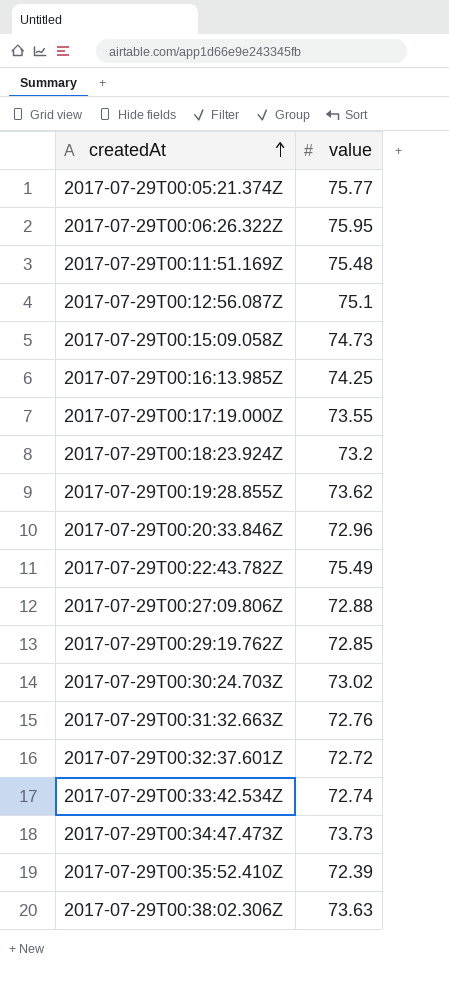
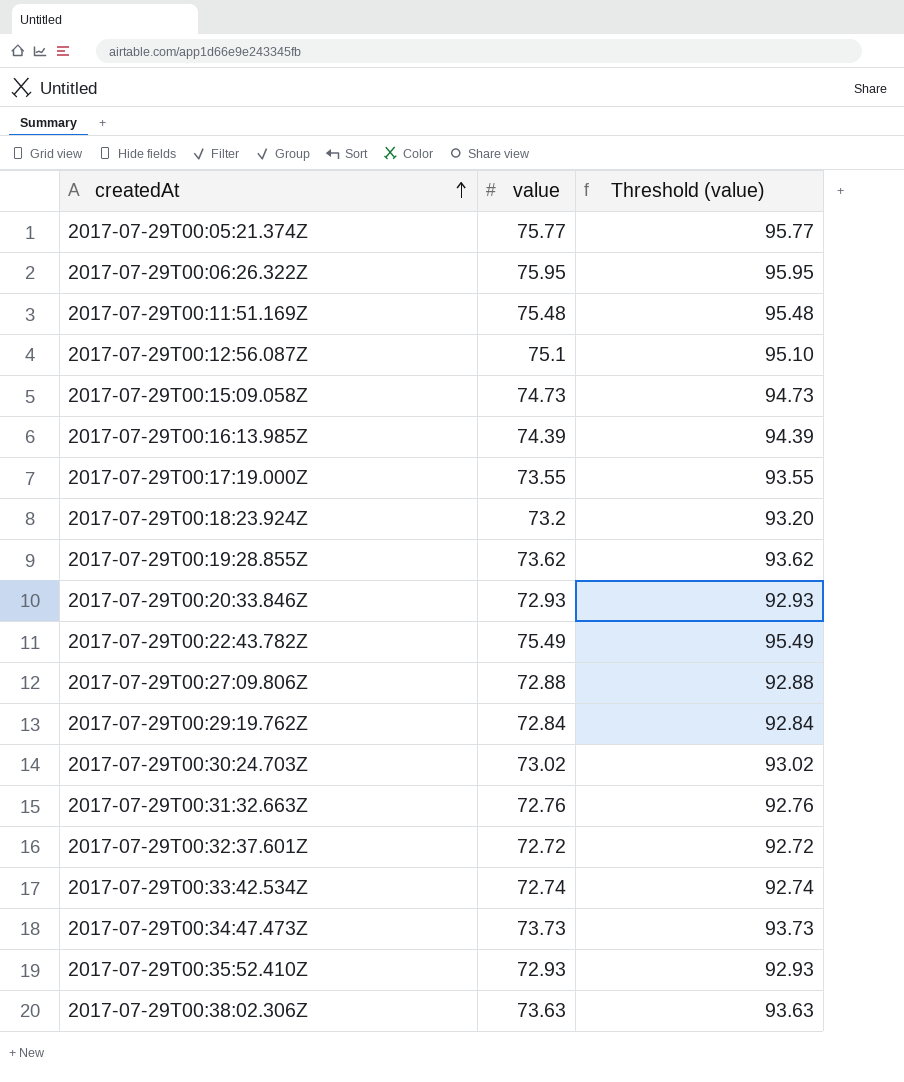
column Threshold (value) | formula: none -> [value] + 20
2017-07-29T00:16:13.985Z | value: 74.25 -> 74.39
2017-07-29T00:20:33.846Z | value: 72.96 -> 72.93
2017-07-29T00:29:19.762Z | value: 72.85 -> 72.84
2017-07-29T00:35:52.410Z | value: 72.39 -> 72.93

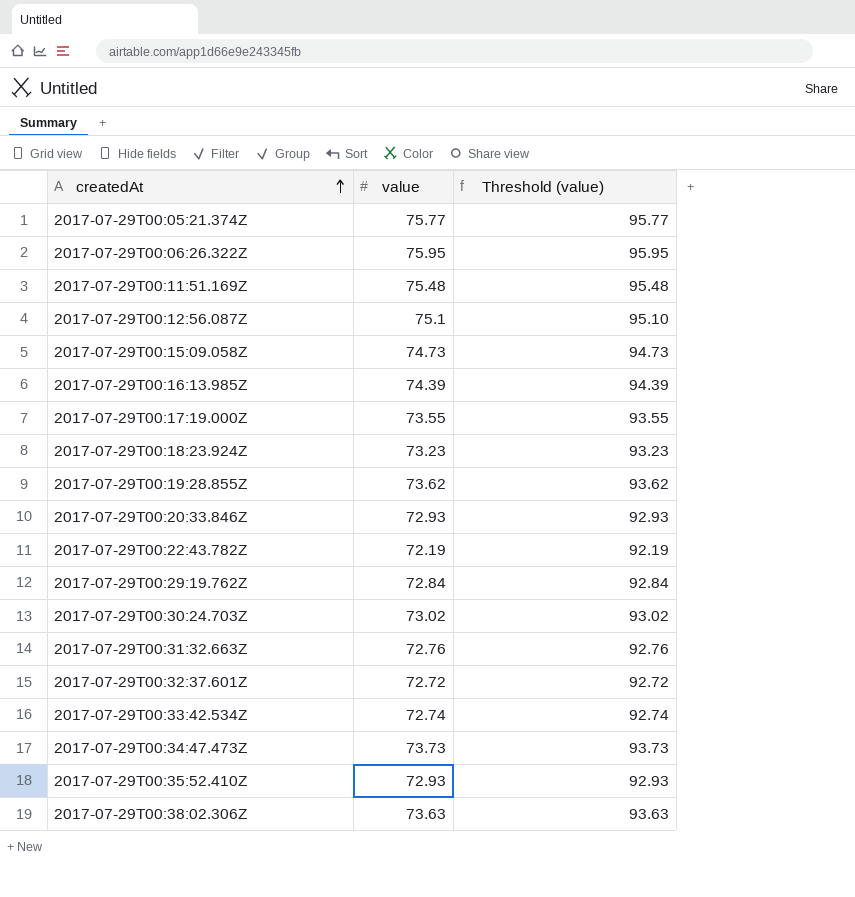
row 2017-07-29T00:27:09.806Z: 72.88 | 92.88 -> none
2017-07-29T00:18:23.924Z | value: 73.2 -> 73.23
2017-07-29T00:18:23.924Z | Threshold (value): 93.20 -> 93.23
2017-07-29T00:22:43.782Z | value: 75.49 -> 72.19
2017-07-29T00:22:43.782Z | Threshold (value): 95.49 -> 92.19

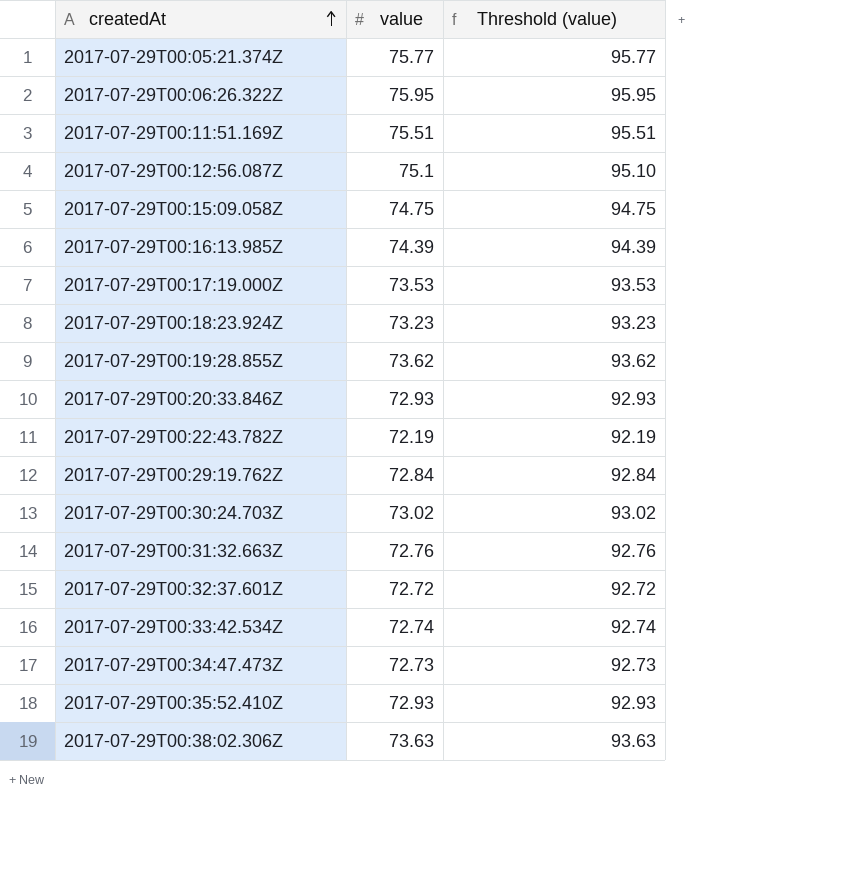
2017-07-29T00:11:51.169Z | value: 75.48 -> 75.51
2017-07-29T00:11:51.169Z | Threshold (value): 95.48 -> 95.51
2017-07-29T00:15:09.058Z | value: 74.73 -> 74.75
2017-07-29T00:15:09.058Z | Threshold (value): 94.73 -> 94.75
2017-07-29T00:17:19.000Z | value: 73.55 -> 73.53
2017-07-29T00:17:19.000Z | Threshold (value): 93.55 -> 93.53
2017-07-29T00:34:47.473Z | value: 73.73 -> 72.73
2017-07-29T00:34:47.473Z | Threshold (value): 93.73 -> 92.73

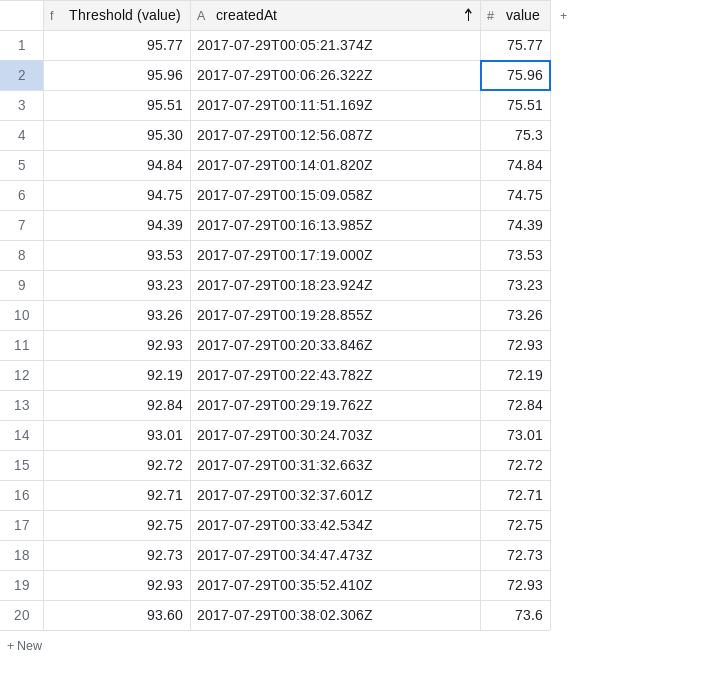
column Threshold (value) | position: 3 -> 1
2017-07-29T00:06:26.322Z | Threshold (value): 95.95 -> 95.96
2017-07-29T00:06:26.322Z | value: 75.95 -> 75.96
2017-07-29T00:12:56.087Z | Threshold (value): 95.10 -> 95.30
2017-07-29T00:12:56.087Z | value: 75.1 -> 75.3
row 2017-07-29T00:14:01.820Z: none -> 94.84 | 74.84
2017-07-29T00:19:28.855Z | Threshold (value): 93.62 -> 93.26
2017-07-29T00:19:28.855Z | value: 73.62 -> 73.26
2017-07-29T00:30:24.703Z | Threshold (value): 93.02 -> 93.01
2017-07-29T00:30:24.703Z | value: 73.02 -> 73.01
2017-07-29T00:31:32.663Z | Threshold (value): 92.76 -> 92.72
2017-07-29T00:31:32.663Z | value: 72.76 -> 72.72
2017-07-29T00:32:37.601Z | Threshold (value): 92.72 -> 92.71
2017-07-29T00:32:37.601Z | value: 72.72 -> 72.71
2017-07-29T00:33:42.534Z | Threshold (value): 92.74 -> 92.75
2017-07-29T00:33:42.534Z | value: 72.74 -> 72.75
2017-07-29T00:38:02.306Z | Threshold (value): 93.63 -> 93.60
2017-07-29T00:38:02.306Z | value: 73.63 -> 73.6

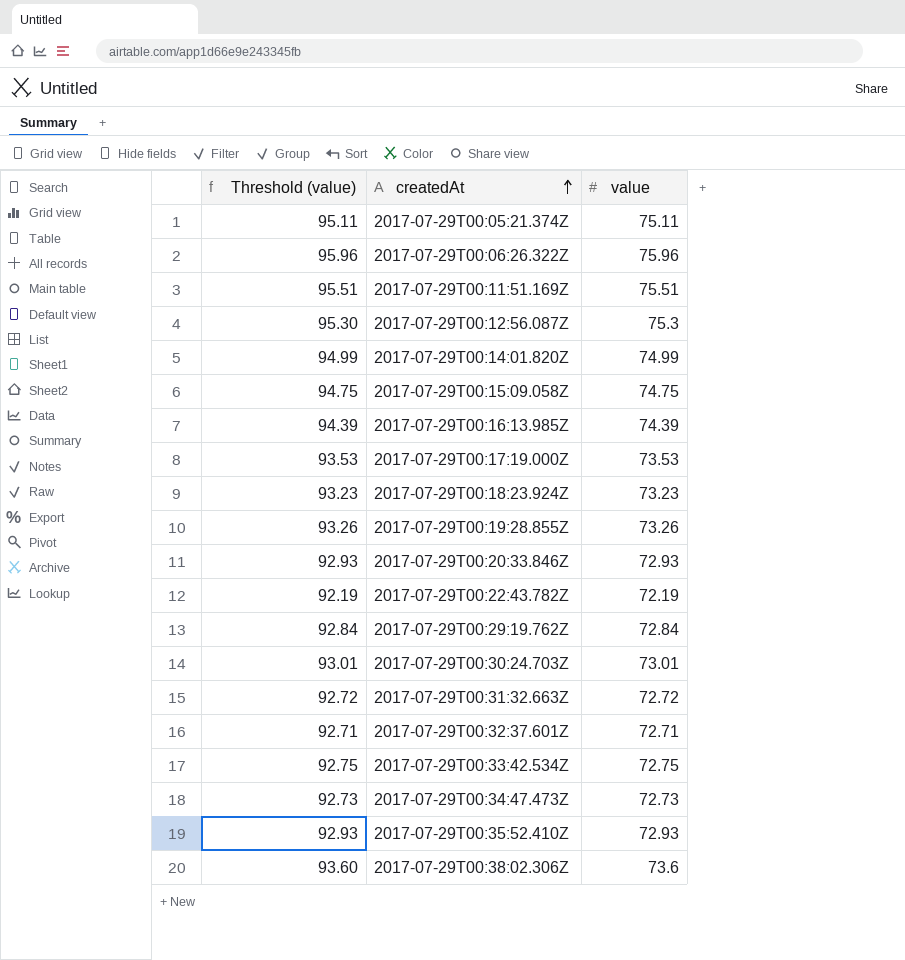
2017-07-29T00:05:21.374Z | Threshold (value): 95.77 -> 95.11
2017-07-29T00:05:21.374Z | value: 75.77 -> 75.11
2017-07-29T00:14:01.820Z | Threshold (value): 94.84 -> 94.99
2017-07-29T00:14:01.820Z | value: 74.84 -> 74.99

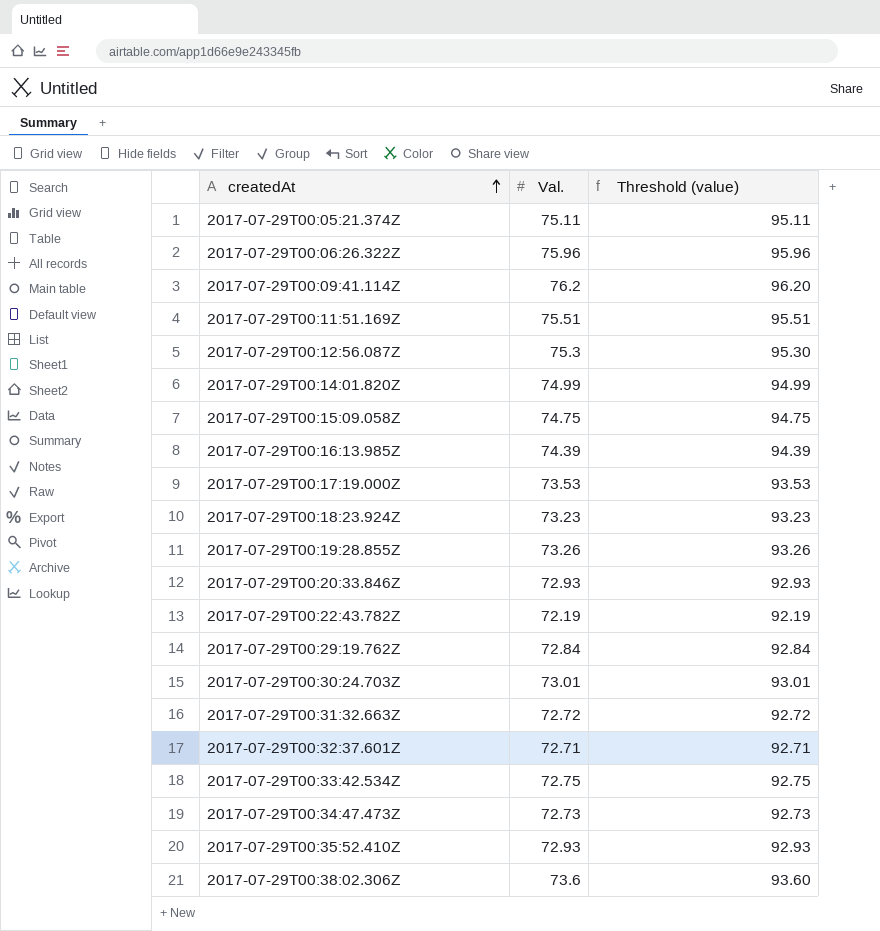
column name: value -> Val.
column Threshold (value) | position: 1 -> 3
row 2017-07-29T00:09:41.114Z: none -> 76.2 | 96.20

